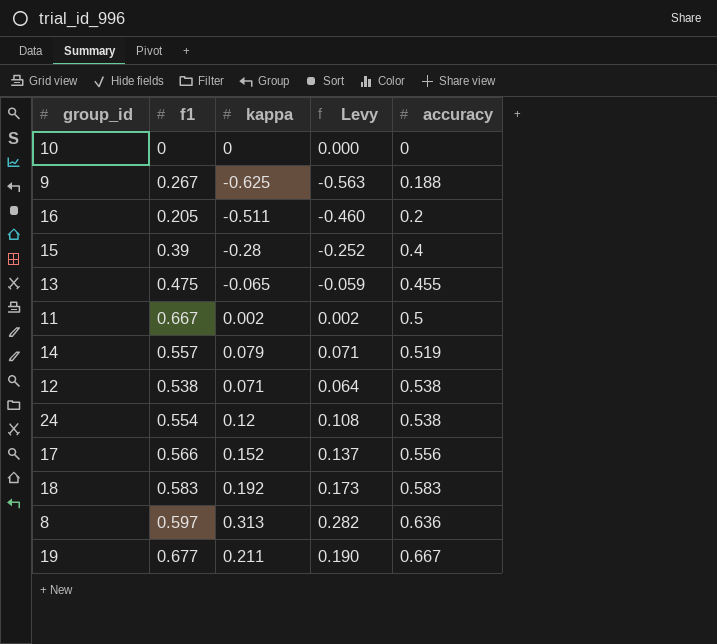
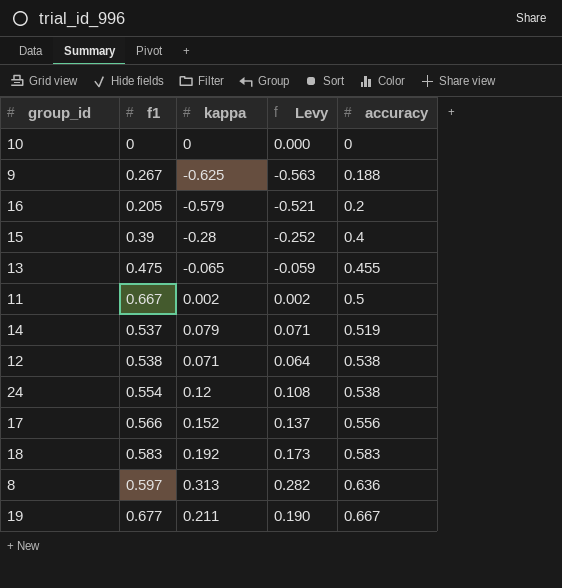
16 | kappa: -0.511 -> -0.579
16 | Levy: -0.460 -> -0.521
14 | f1: 0.557 -> 0.537

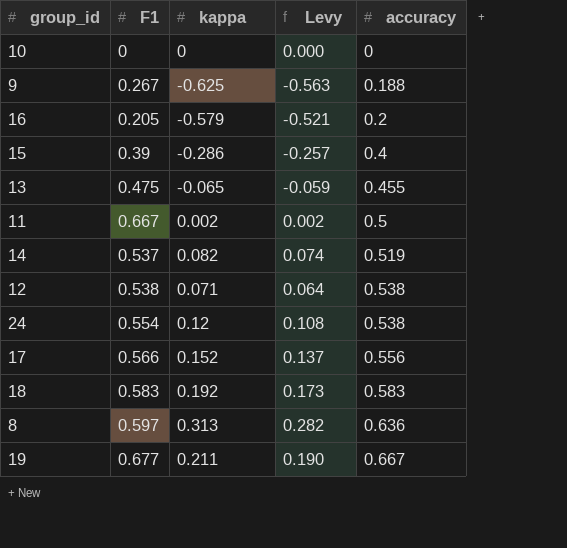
column name: f1 -> F1
15 | kappa: -0.28 -> -0.286
15 | Levy: -0.252 -> -0.257
14 | kappa: 0.079 -> 0.082
14 | Levy: 0.071 -> 0.074

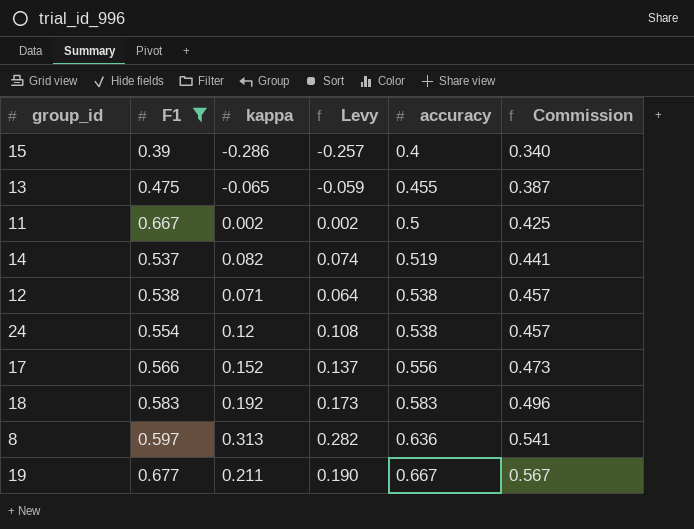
filter: none -> F1 >= 0.39
column Commission | formula: none -> [accuracy] * 0.85

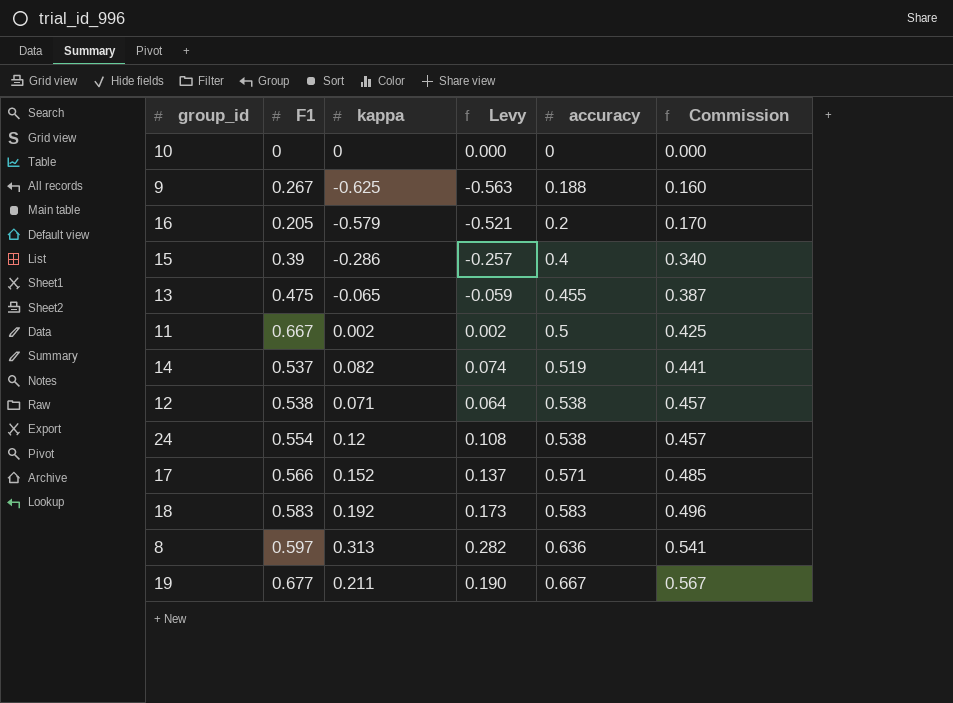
filter: F1 >= 0.39 -> none
17 | accuracy: 0.556 -> 0.571
17 | Commission: 0.473 -> 0.485

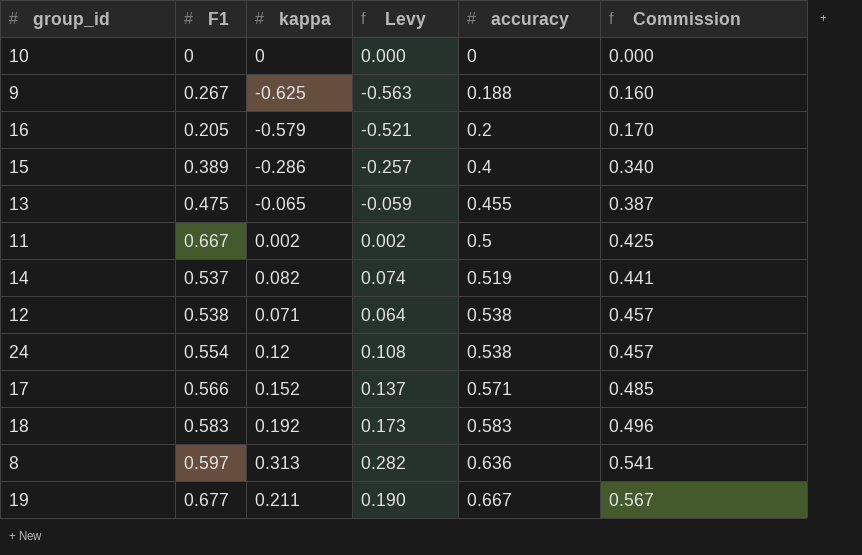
15 | F1: 0.39 -> 0.389

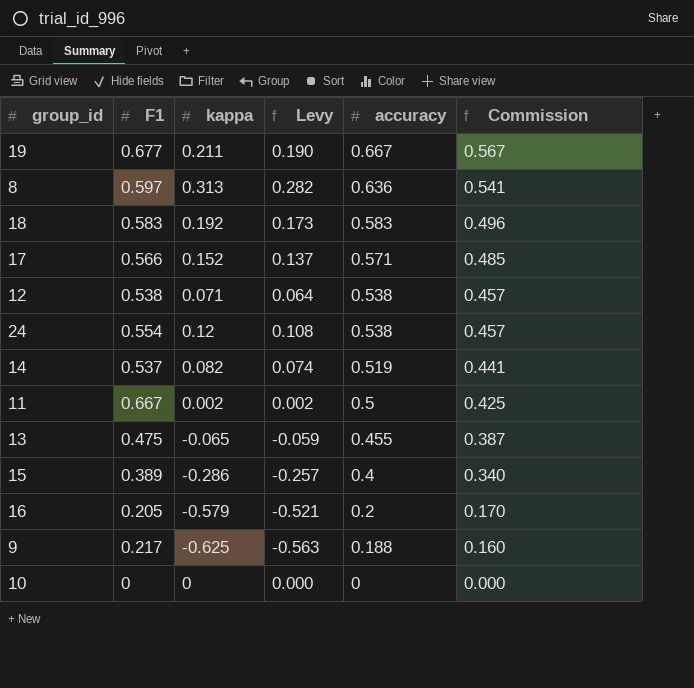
row order: accuracy ascending -> accuracy descending
9 | F1: 0.267 -> 0.217

